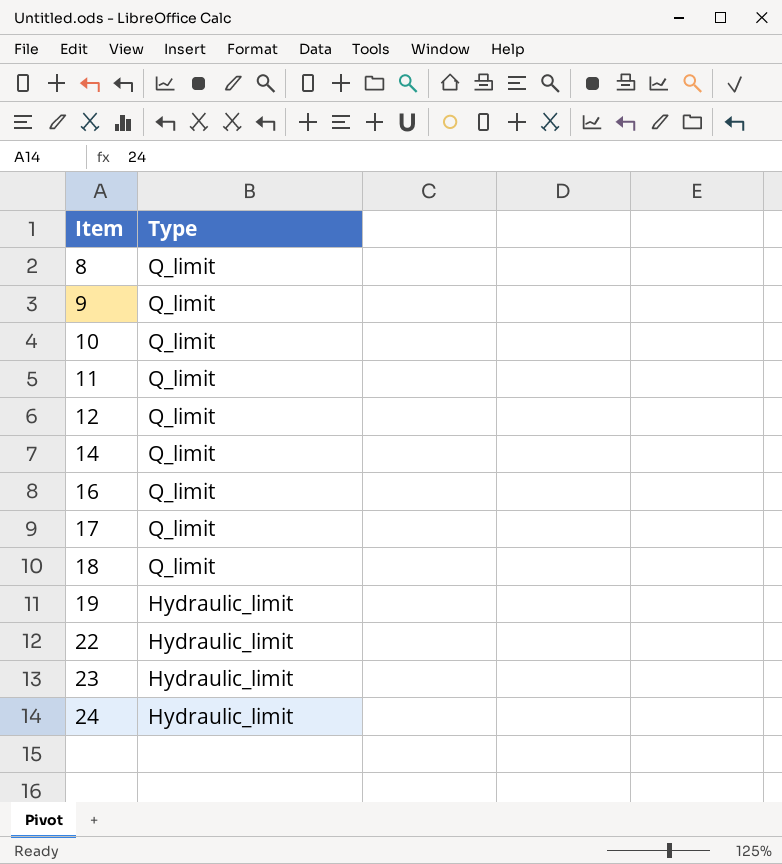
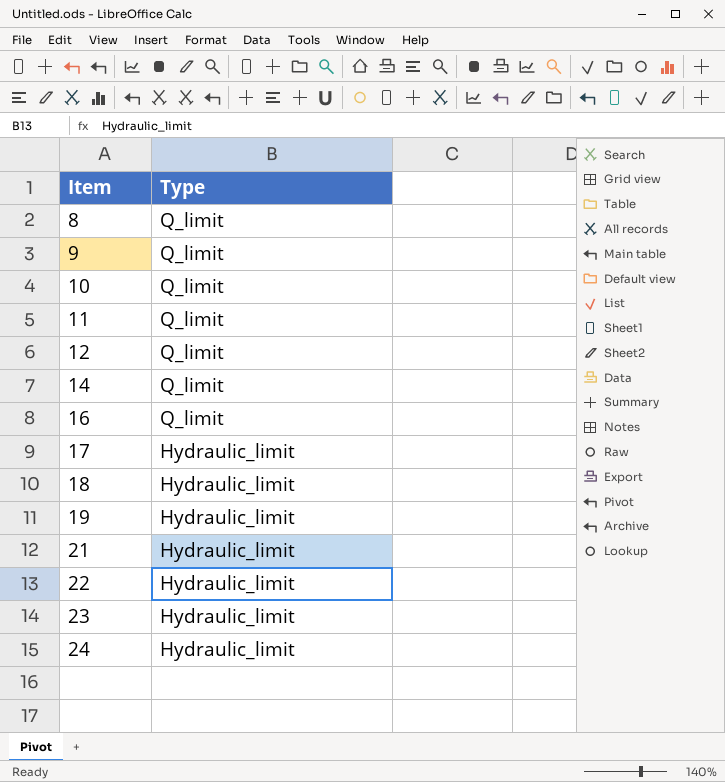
17 | Type: Q_limit -> Hydraulic_limit
18 | Type: Q_limit -> Hydraulic_limit
row 21: none -> Hydraulic_limit

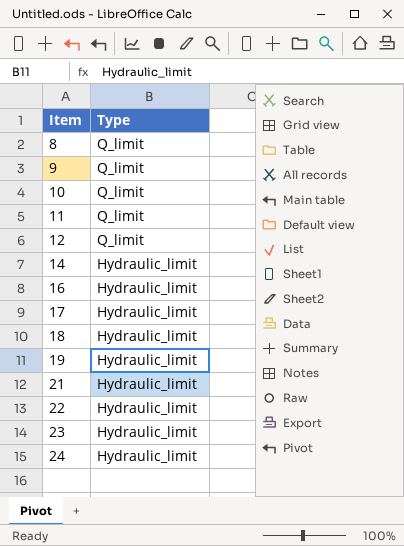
14 | Type: Q_limit -> Hydraulic_limit
16 | Type: Q_limit -> Hydraulic_limit

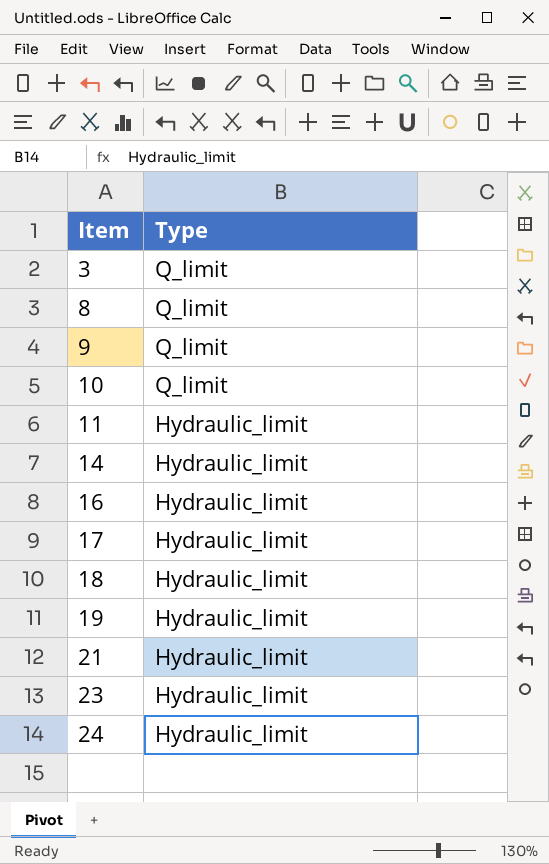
row 12: Q_limit -> none
row 22: Hydraulic_limit -> none
row 3: none -> Q_limit
11 | Type: Q_limit -> Hydraulic_limit

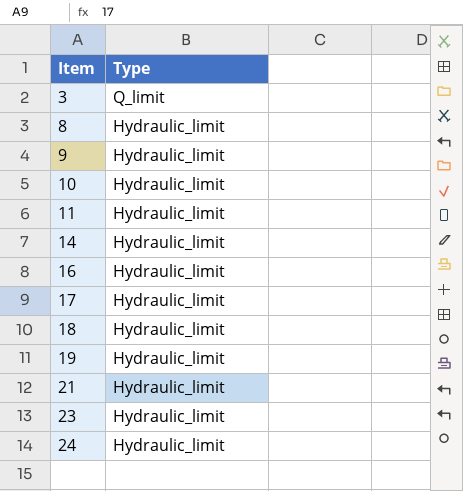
8 | Type: Q_limit -> Hydraulic_limit
9 | Type: Q_limit -> Hydraulic_limit
10 | Type: Q_limit -> Hydraulic_limit

